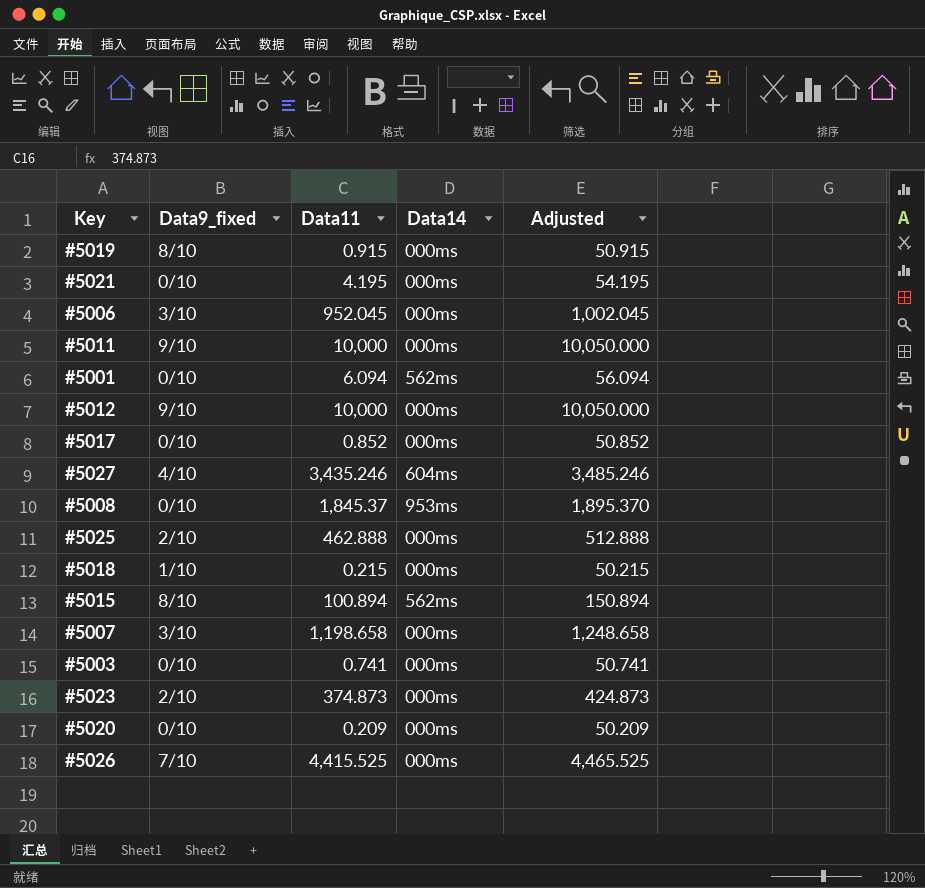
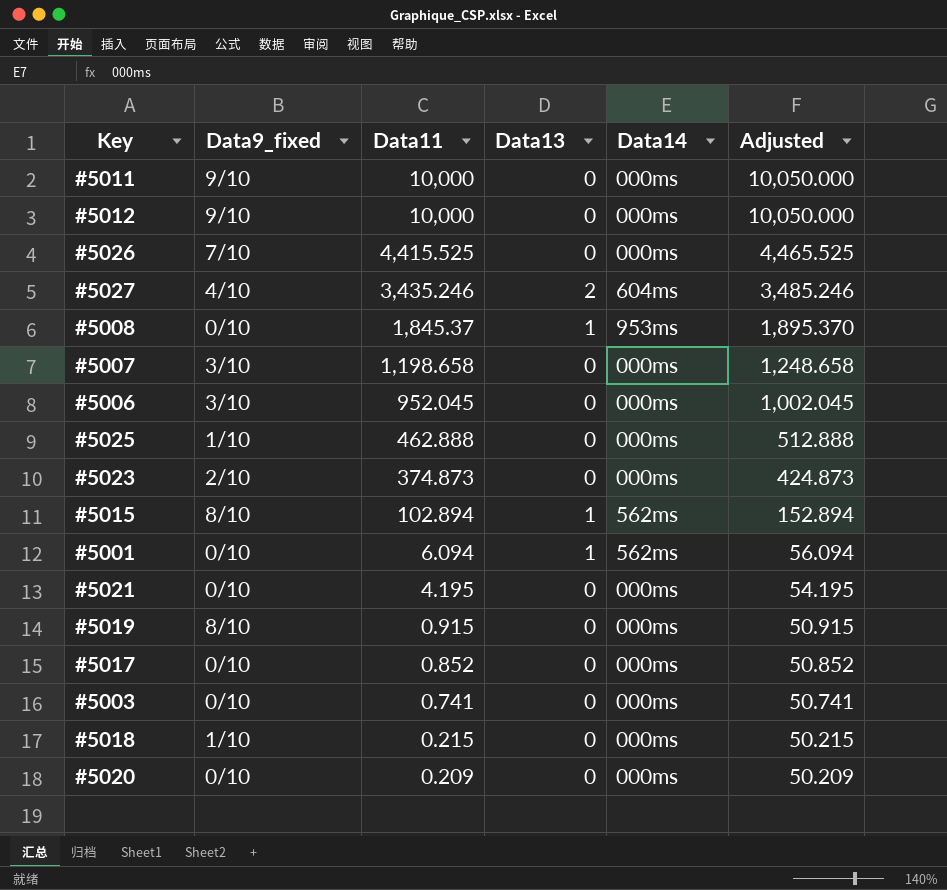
row order: none -> Data11 descending
column Data13 | position: none -> 4
#5025 | Data9_fixed: 2/10 -> 1/10
#5015 | Data11: 100.894 -> 102.894
#5015 | Adjusted: 150.894 -> 152.894

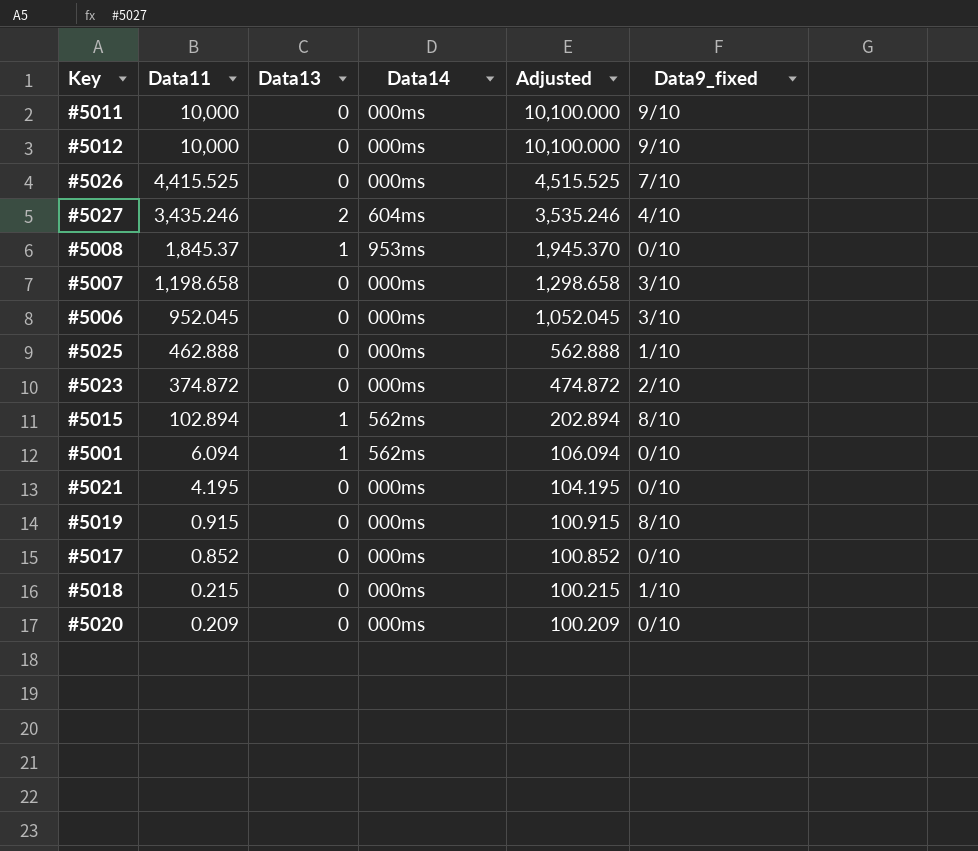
column Adjusted | formula: [Data11] + 50 -> [Data11] + 100
column Data9_fixed | position: 2 -> 6
row #5003: 0/10 | 0.741 | 0 | 000ms | 50.741 -> none
#5023 | Data11: 374.873 -> 374.872

